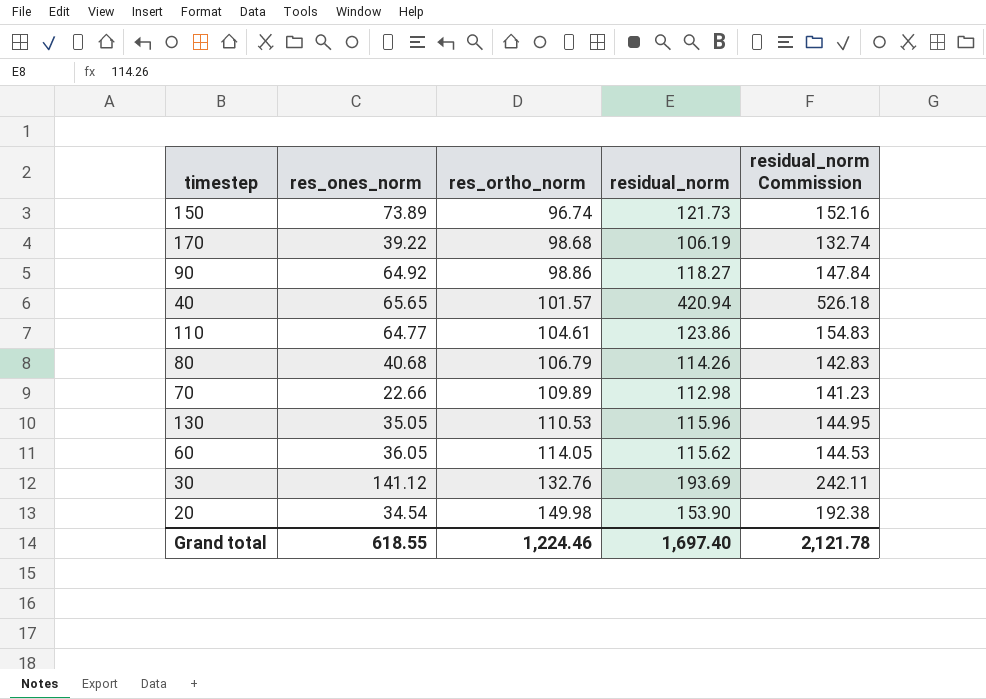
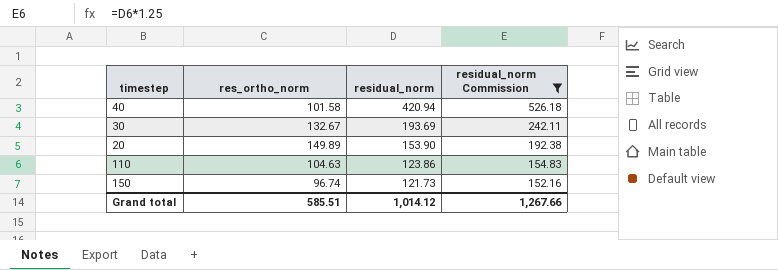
filter: none -> residual_norm Commission >= 152.16
row order: res_ortho_norm ascending -> residual_norm descending
column res_ones_norm | position: 2 -> none
40 | res_ortho_norm: 101.57 -> 101.58
30 | res_ortho_norm: 132.76 -> 132.67
20 | res_ortho_norm: 149.98 -> 149.89
110 | res_ortho_norm: 104.61 -> 104.63
Grand total | res_ortho_norm: 1,224.46 -> 585.51
Grand total | residual_norm: 1,697.40 -> 1,014.12
Grand total | residual_norm Commission: 2,121.78 -> 1,267.66

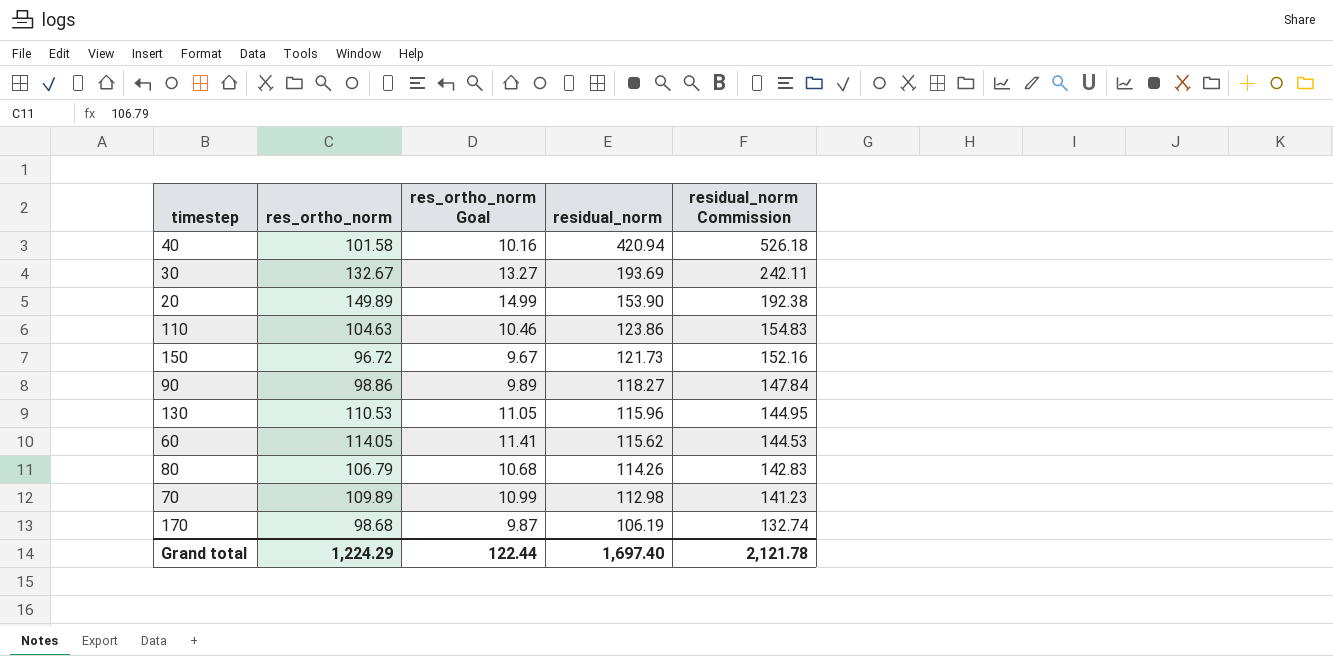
filter: residual_norm Commission >= 152.16 -> none
column res_ortho_norm Goal | formula: none -> [res_ortho_norm] * 0.1
150 | res_ortho_norm: 96.74 -> 96.72
Grand total | res_ortho_norm: 585.51 -> 1,224.29
Grand total | residual_norm: 1,014.12 -> 1,697.40
Grand total | residual_norm Commission: 1,267.66 -> 2,121.78

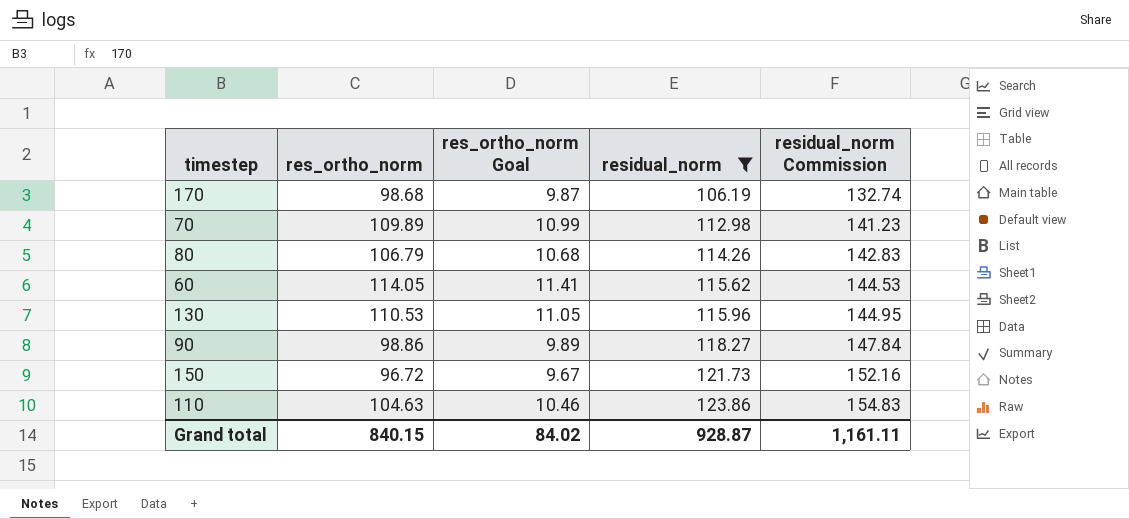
filter: none -> residual_norm <= 123.86
row order: residual_norm descending -> residual_norm ascending
Grand total | res_ortho_norm: 1,224.29 -> 840.15
Grand total | res_ortho_norm Goal: 122.44 -> 84.02
Grand total | residual_norm: 1,697.40 -> 928.87
Grand total | residual_norm Commission: 2,121.78 -> 1,161.11

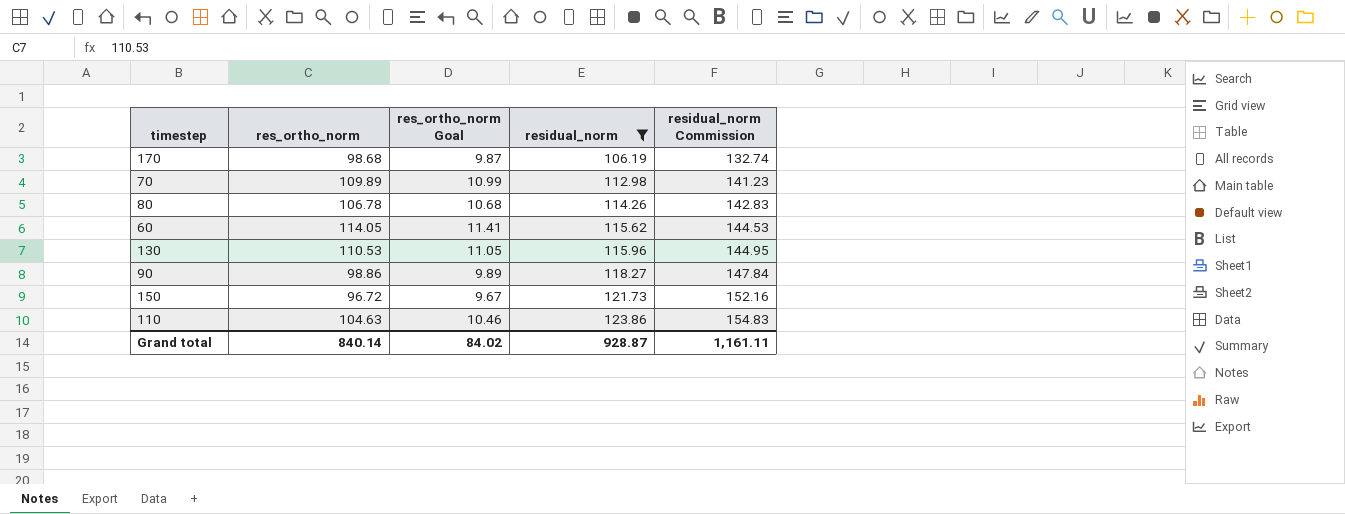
80 | res_ortho_norm: 106.79 -> 106.78
Grand total | res_ortho_norm: 840.15 -> 840.14

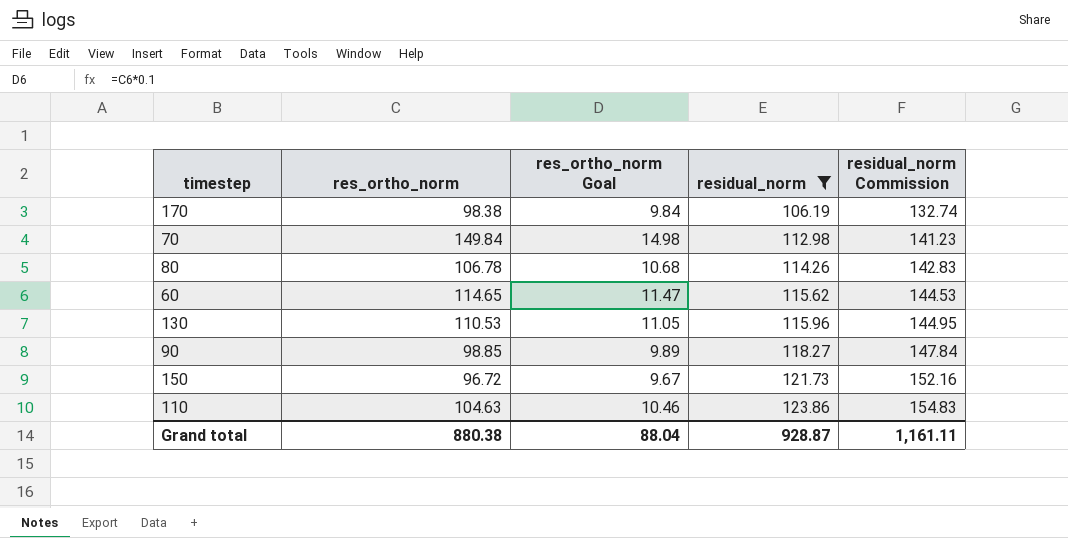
170 | res_ortho_norm: 98.68 -> 98.38
170 | res_ortho_norm Goal: 9.87 -> 9.84
70 | res_ortho_norm: 109.89 -> 149.84
70 | res_ortho_norm Goal: 10.99 -> 14.98
60 | res_ortho_norm: 114.05 -> 114.65
60 | res_ortho_norm Goal: 11.41 -> 11.47
90 | res_ortho_norm: 98.86 -> 98.85
Grand total | res_ortho_norm: 840.14 -> 880.38
Grand total | res_ortho_norm Goal: 84.02 -> 88.04

